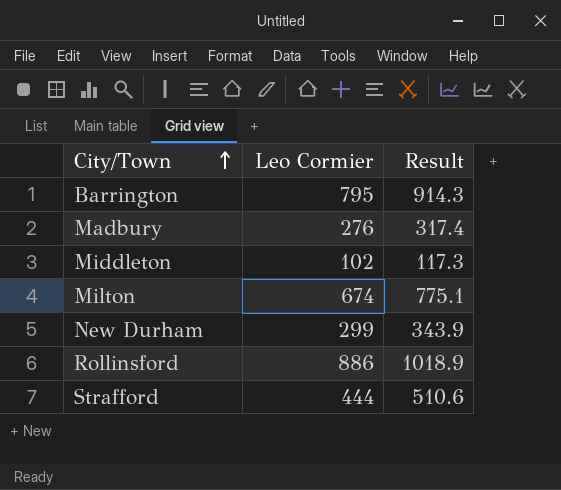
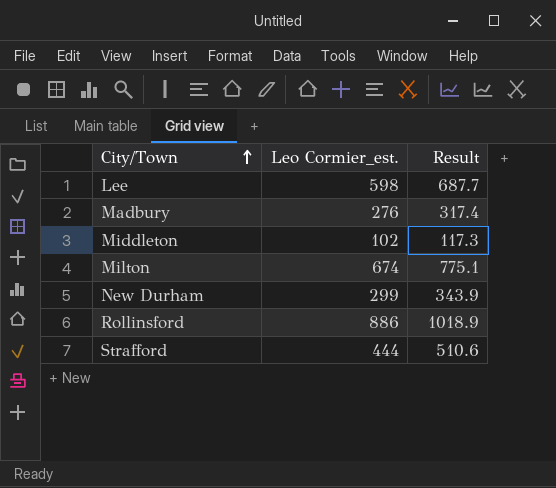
column name: Leo Cormier -> Leo Cormier_est.
row Barrington: 795 | 914.3 -> none
row Lee: none -> 598 | 687.7

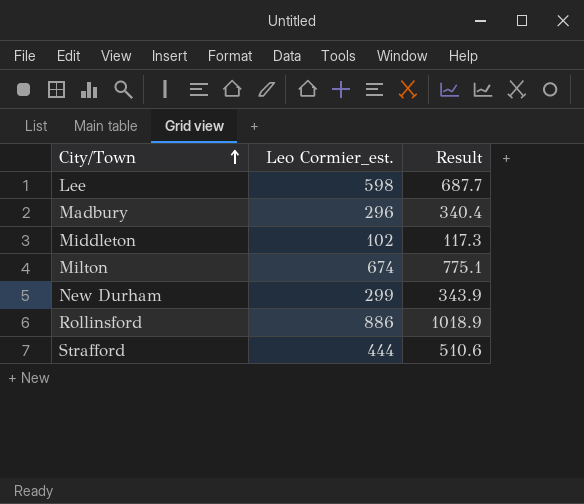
Madbury | Leo Cormier_est.: 276 -> 296
Madbury | Result: 317.4 -> 340.4

